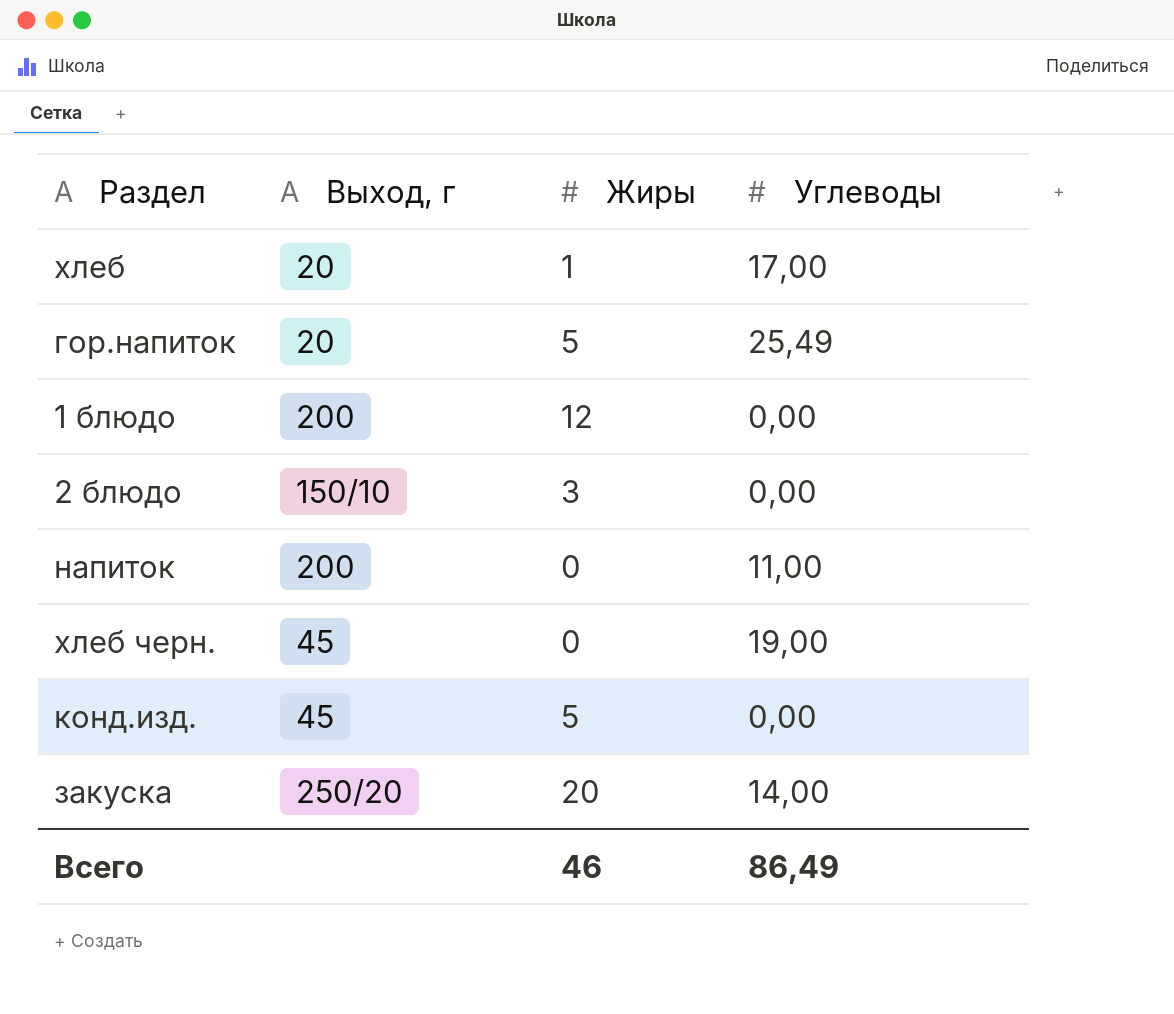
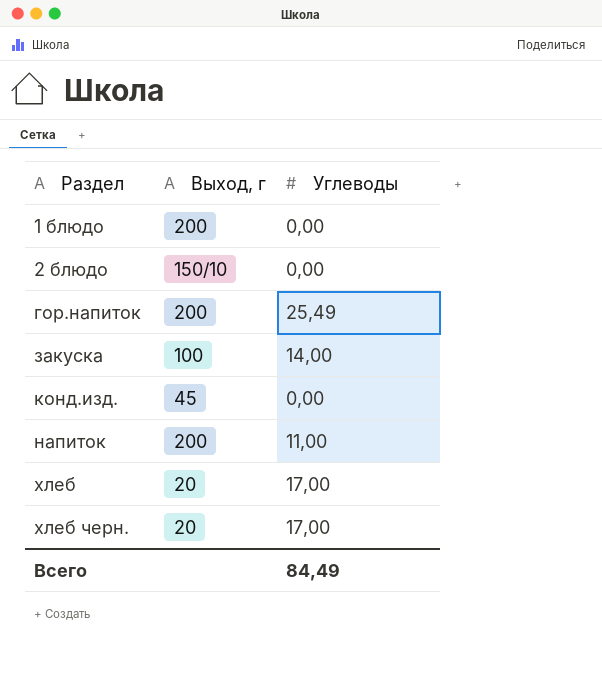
row order: none -> Раздел ascending
column Жиры | position: 3 -> none
гор.напиток | Выход, г: 20 -> 200
закуска | Выход, г: 250/20 -> 100
хлеб черн. | Выход, г: 45 -> 20
хлеб черн. | Углеводы: 19,00 -> 17,00
Всего | Углеводы: 86,49 -> 84,49

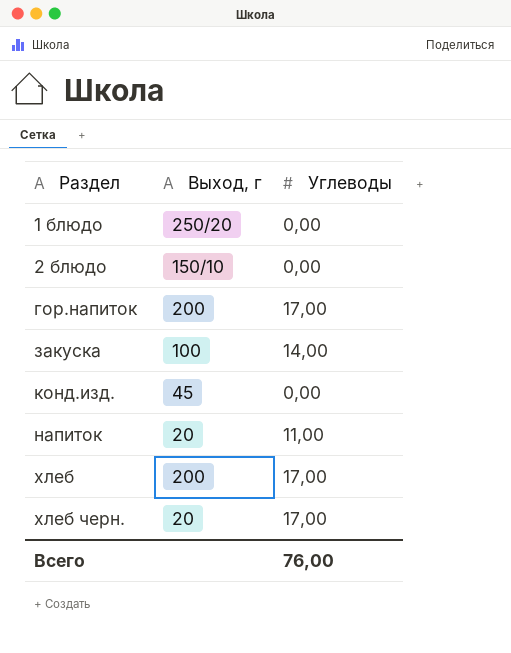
1 блюдо | Выход, г: 200 -> 250/20
гор.напиток | Углеводы: 25,49 -> 17,00
напиток | Выход, г: 200 -> 20
хлеб | Выход, г: 20 -> 200
Всего | Углеводы: 84,49 -> 76,00

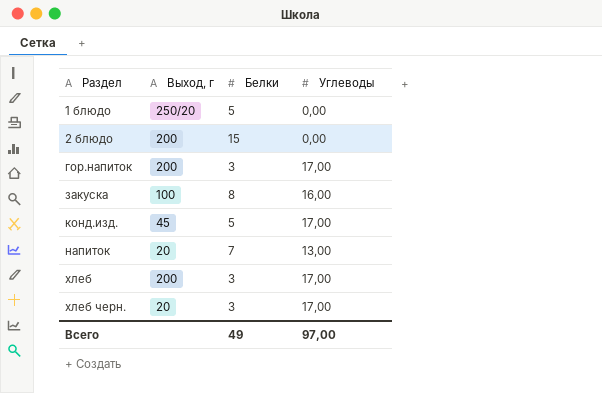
column Белки | position: none -> 3
2 блюдо | Выход, г: 150/10 -> 200
закуска | Углеводы: 14,00 -> 16,00
конд.изд. | Углеводы: 0,00 -> 17,00
напиток | Углеводы: 11,00 -> 13,00
Всего | Углеводы: 76,00 -> 97,00

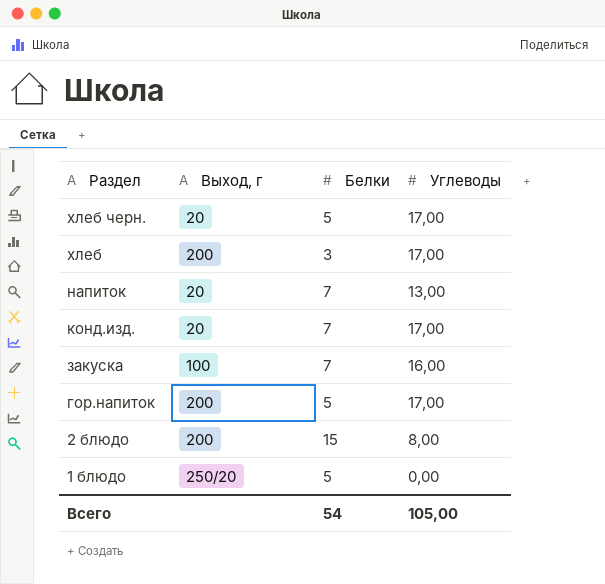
row order: Раздел ascending -> Раздел descending
хлеб черн. | Белки: 3 -> 5
конд.изд. | Выход, г: 45 -> 20
конд.изд. | Белки: 5 -> 7
закуска | Белки: 8 -> 7
гор.напиток | Белки: 3 -> 5
2 блюдо | Углеводы: 0,00 -> 8,00
Всего | Белки: 49 -> 54
Всего | Углеводы: 97,00 -> 105,00

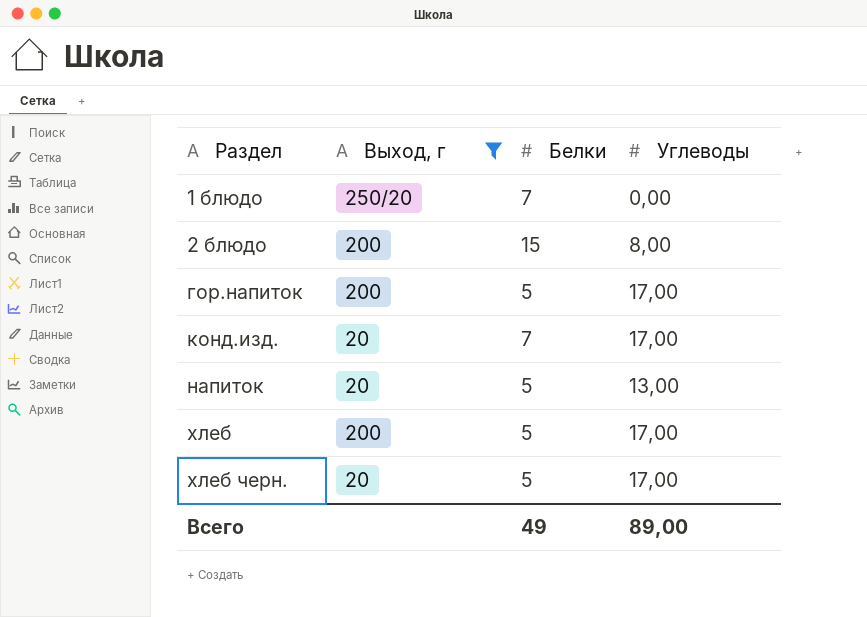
filter: none -> Выход, г != 100
row order: Раздел descending -> Раздел ascending
1 блюдо | Белки: 5 -> 7
напиток | Белки: 7 -> 5
хлеб | Белки: 3 -> 5
Всего | Белки: 54 -> 49
Всего | Углеводы: 105,00 -> 89,00

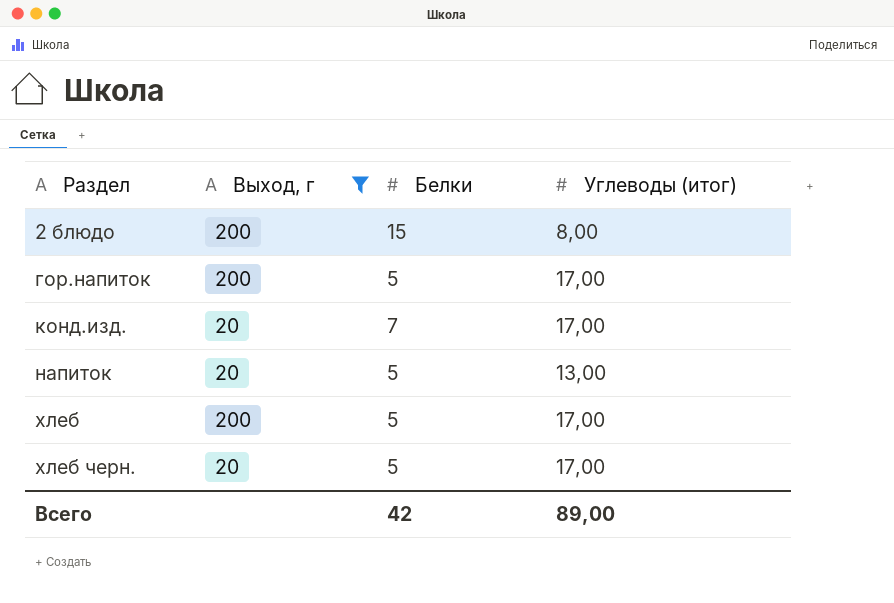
column name: Углеводы -> Углеводы (итог)
row 1 блюдо: 250/20 | 7 | 0,00 -> none
Всего | Белки: 49 -> 42

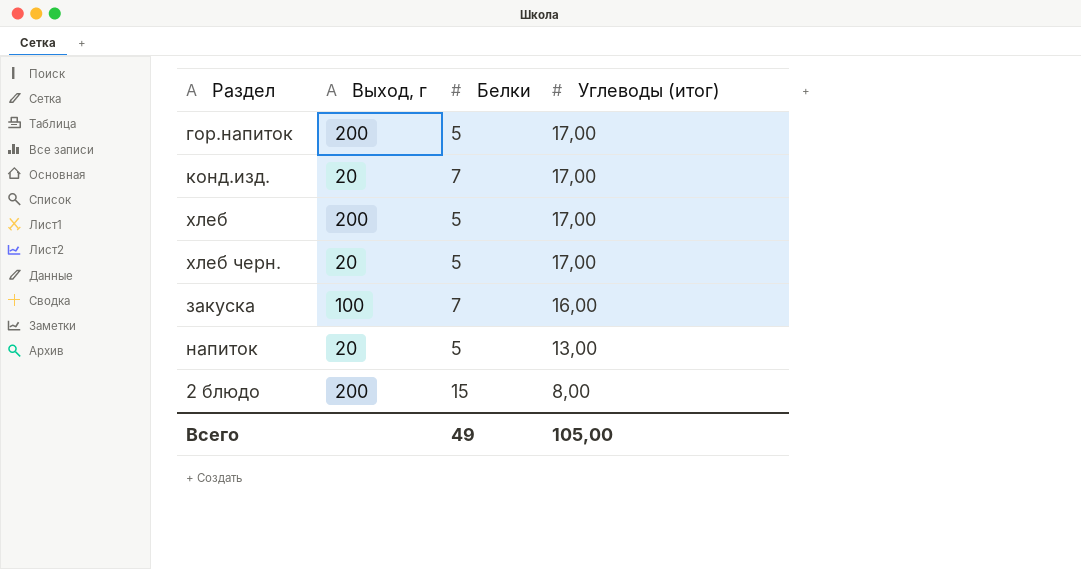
filter: Выход, г != 100 -> none
row order: Раздел ascending -> Углеводы (итог) descending
Всего | Белки: 42 -> 49
Всего | Углеводы (итог): 89,00 -> 105,00

